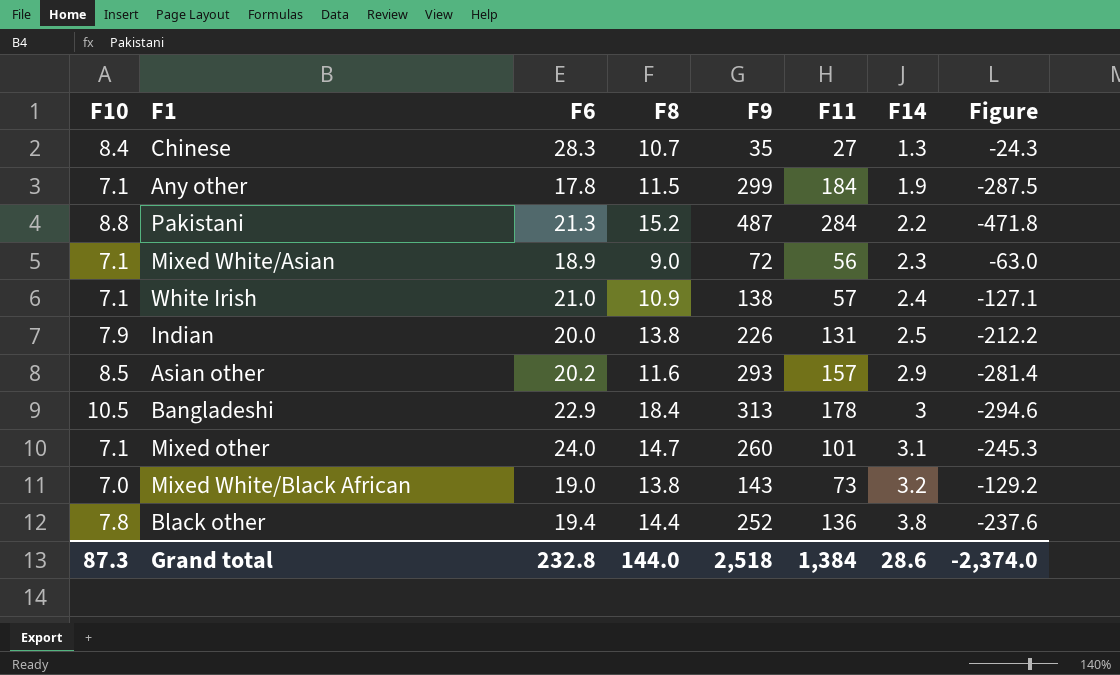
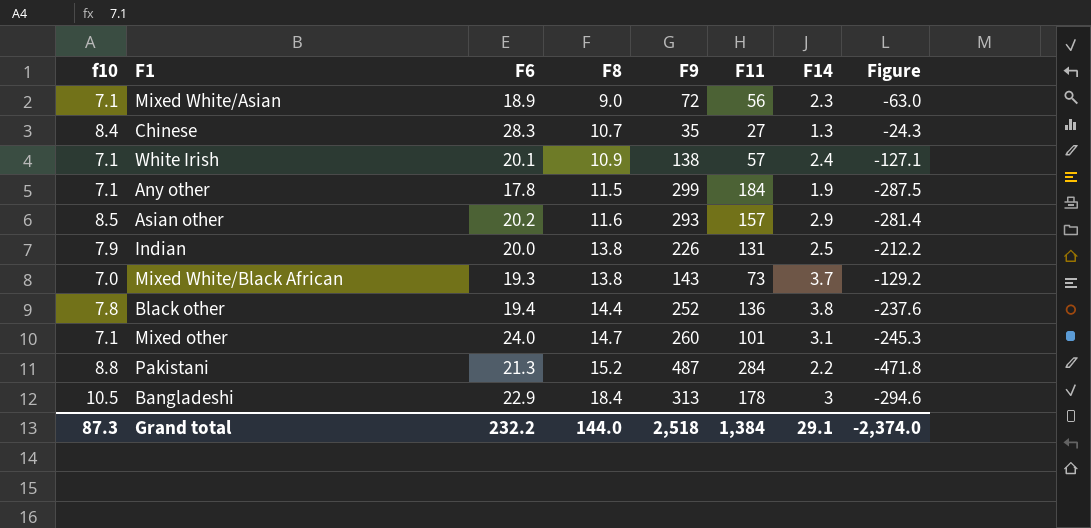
row order: F14 ascending -> F8 ascending
column name: F10 -> f10
White Irish | F6: 21.0 -> 20.1
Mixed White/Black African | F6: 19.0 -> 19.3
Mixed White/Black African | F14: 3.2 -> 3.7
Grand total | F6: 232.8 -> 232.2
Grand total | F14: 28.6 -> 29.1

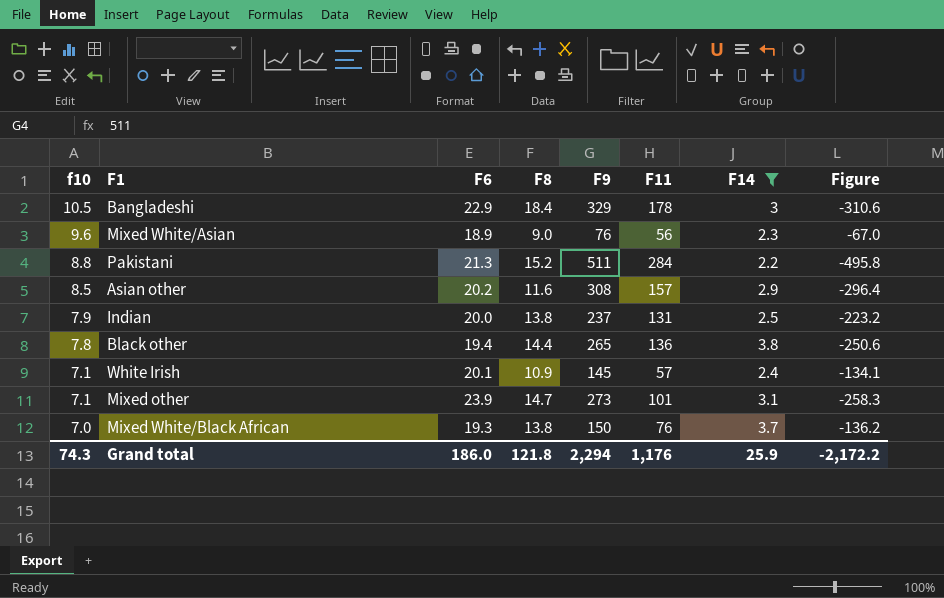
filter: none -> F14 >= 2.2
row order: F8 ascending -> f10 descending
Bangladeshi | F9: 313 -> 329
Bangladeshi | Figure: -294.6 -> -310.6
Mixed White/Asian | f10: 7.1 -> 9.6
Mixed White/Asian | F9: 72 -> 76
Mixed White/Asian | Figure: -63.0 -> -67.0
Pakistani | F9: 487 -> 511
Pakistani | Figure: -471.8 -> -495.8
Asian other | F9: 293 -> 308
Asian other | Figure: -281.4 -> -296.4
Indian | F9: 226 -> 237
Indian | Figure: -212.2 -> -223.2
Black other | F9: 252 -> 265
Black other | Figure: -237.6 -> -250.6
White Irish | F9: 138 -> 145
White Irish | Figure: -127.1 -> -134.1
Mixed other | F6: 24.0 -> 23.9
Mixed other | F9: 260 -> 273
Mixed other | Figure: -245.3 -> -258.3
Mixed White/Black African | F9: 143 -> 150
Mixed White/Black African | F11: 73 -> 76
Mixed White/Black African | Figure: -129.2 -> -136.2
Grand total | f10: 87.3 -> 74.3
Grand total | F6: 232.2 -> 186.0
Grand total | F8: 144.0 -> 121.8
Grand total | F9: 2,518 -> 2,294
Grand total | F11: 1,384 -> 1,176
Grand total | F14: 29.1 -> 25.9
Grand total | Figure: -2,374.0 -> -2,172.2

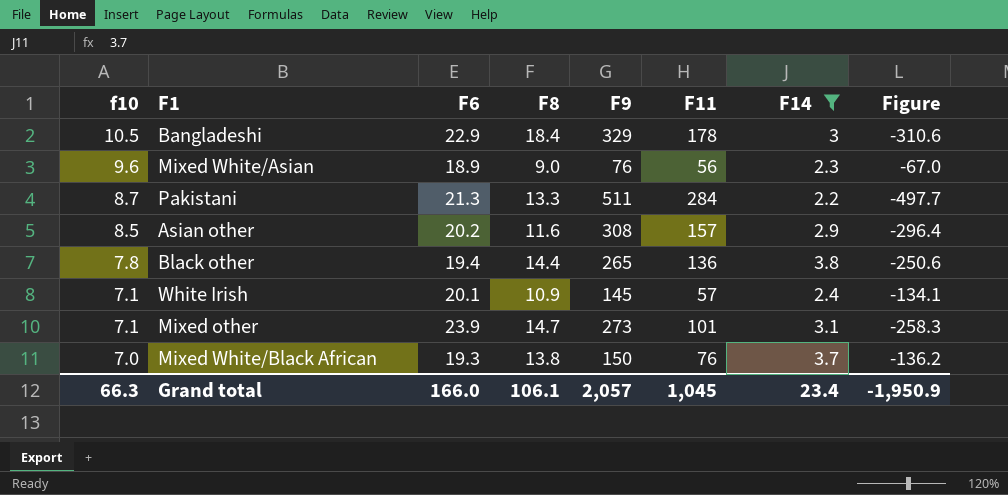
row Indian: 7.9 | 20.0 | 13.8 | 237 | 131 | 2.5 | -223.2 -> none
Pakistani | f10: 8.8 -> 8.7
Pakistani | F8: 15.2 -> 13.3
Pakistani | Figure: -495.8 -> -497.7
Grand total | f10: 74.3 -> 66.3
Grand total | F6: 186.0 -> 166.0
Grand total | F8: 121.8 -> 106.1
Grand total | F9: 2,294 -> 2,057
Grand total | F11: 1,176 -> 1,045
Grand total | F14: 25.9 -> 23.4
Grand total | Figure: -2,172.2 -> -1,950.9

